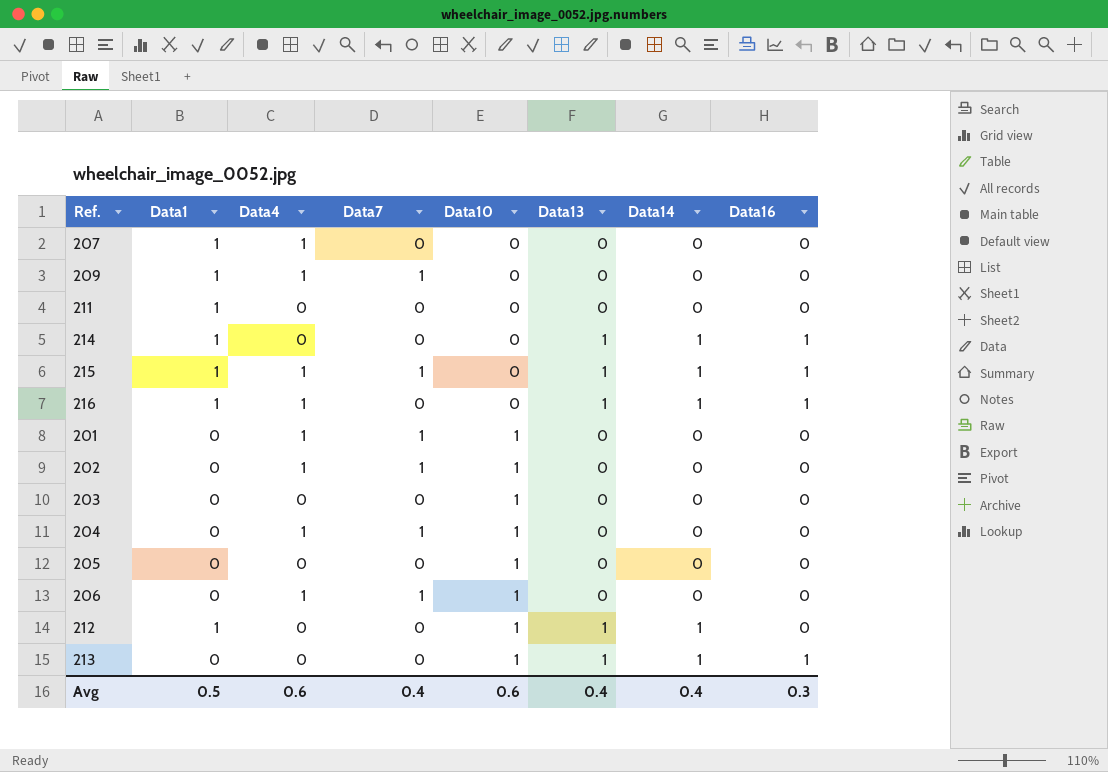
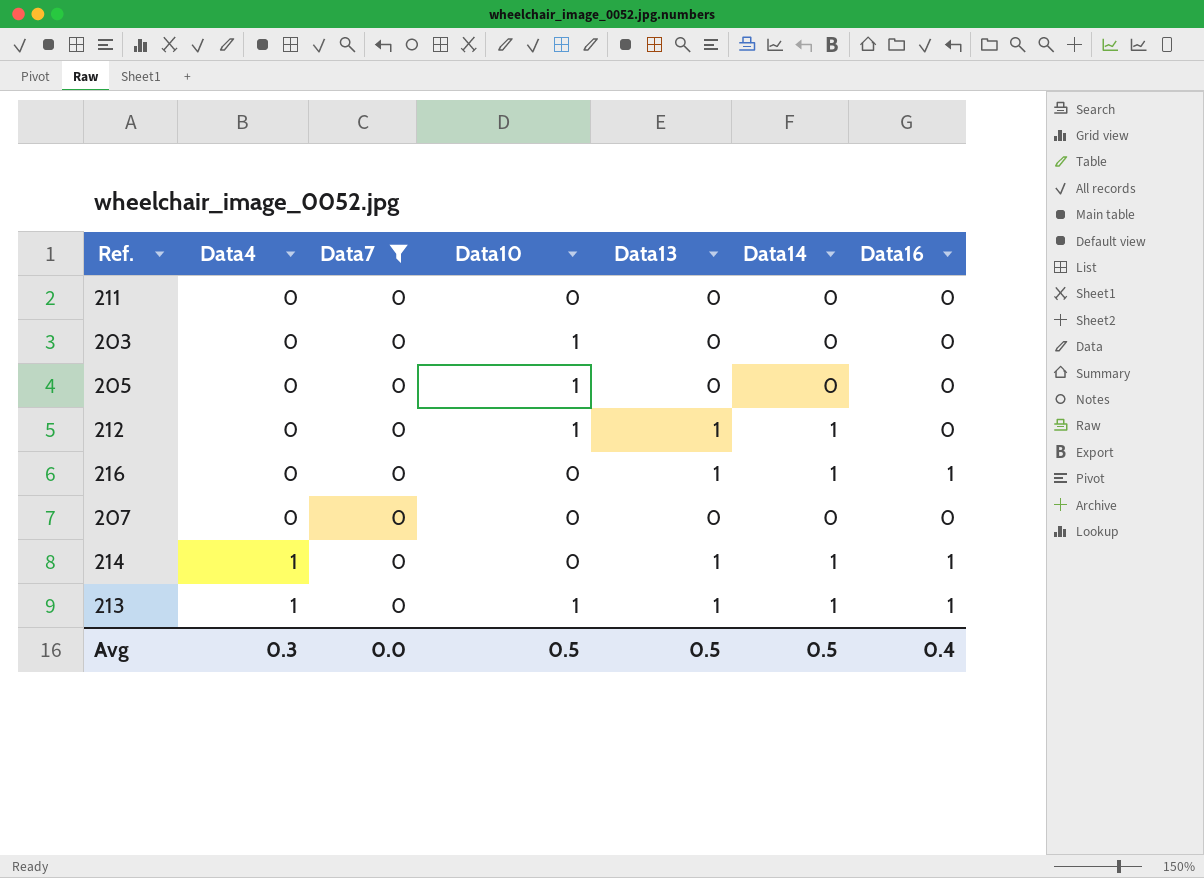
filter: none -> Data7 = 0
row order: Data10 ascending -> Data4 ascending
column Data1 | position: 2 -> none
216 | Data4: 1 -> 0
207 | Data4: 1 -> 0
214 | Data4: 0 -> 1
213 | Data4: 0 -> 1
Avg | Data4: 0.6 -> 0.3
Avg | Data7: 0.4 -> 0.0
Avg | Data10: 0.6 -> 0.5
Avg | Data13: 0.4 -> 0.5
Avg | Data14: 0.4 -> 0.5
Avg | Data16: 0.3 -> 0.4

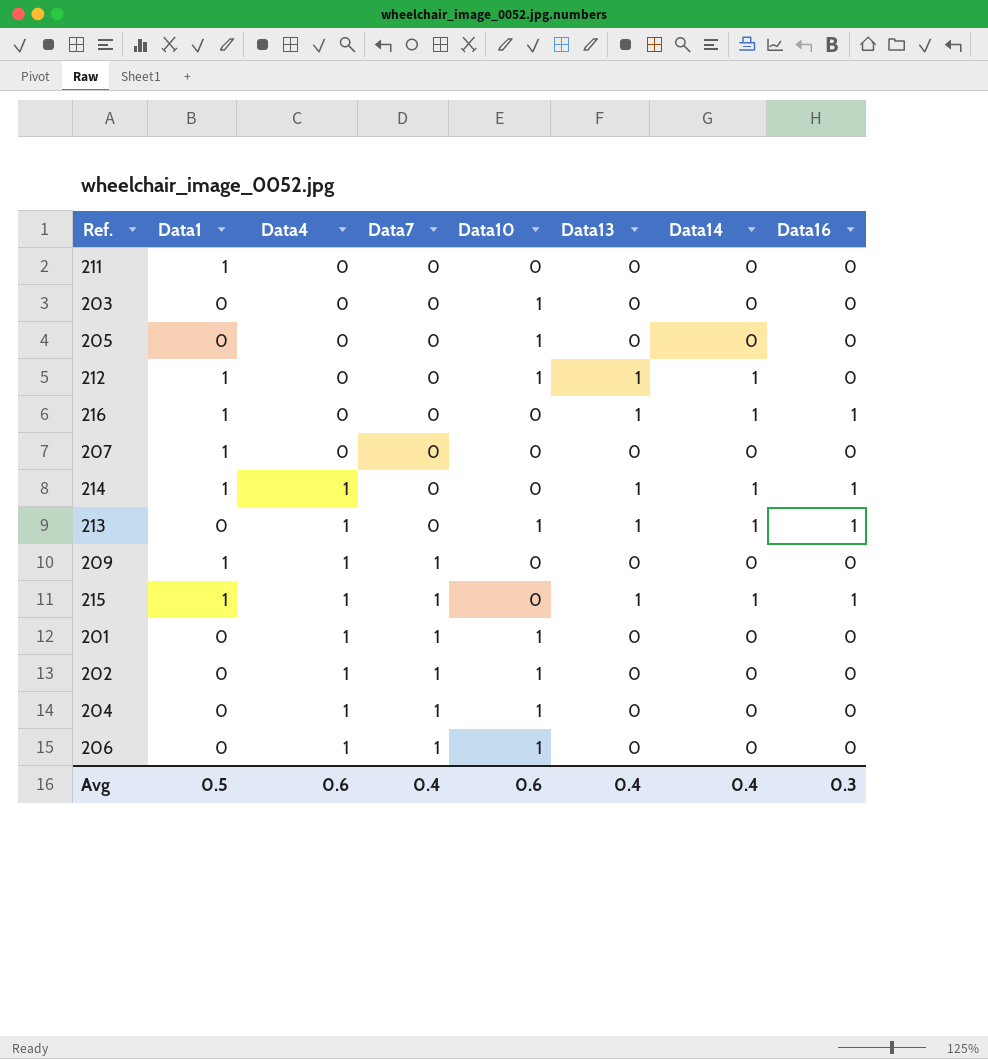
filter: Data7 = 0 -> none
column Data1 | position: none -> 2
Avg | Data4: 0.3 -> 0.6
Avg | Data7: 0.0 -> 0.4
Avg | Data10: 0.5 -> 0.6
Avg | Data13: 0.5 -> 0.4
Avg | Data14: 0.5 -> 0.4
Avg | Data16: 0.4 -> 0.3

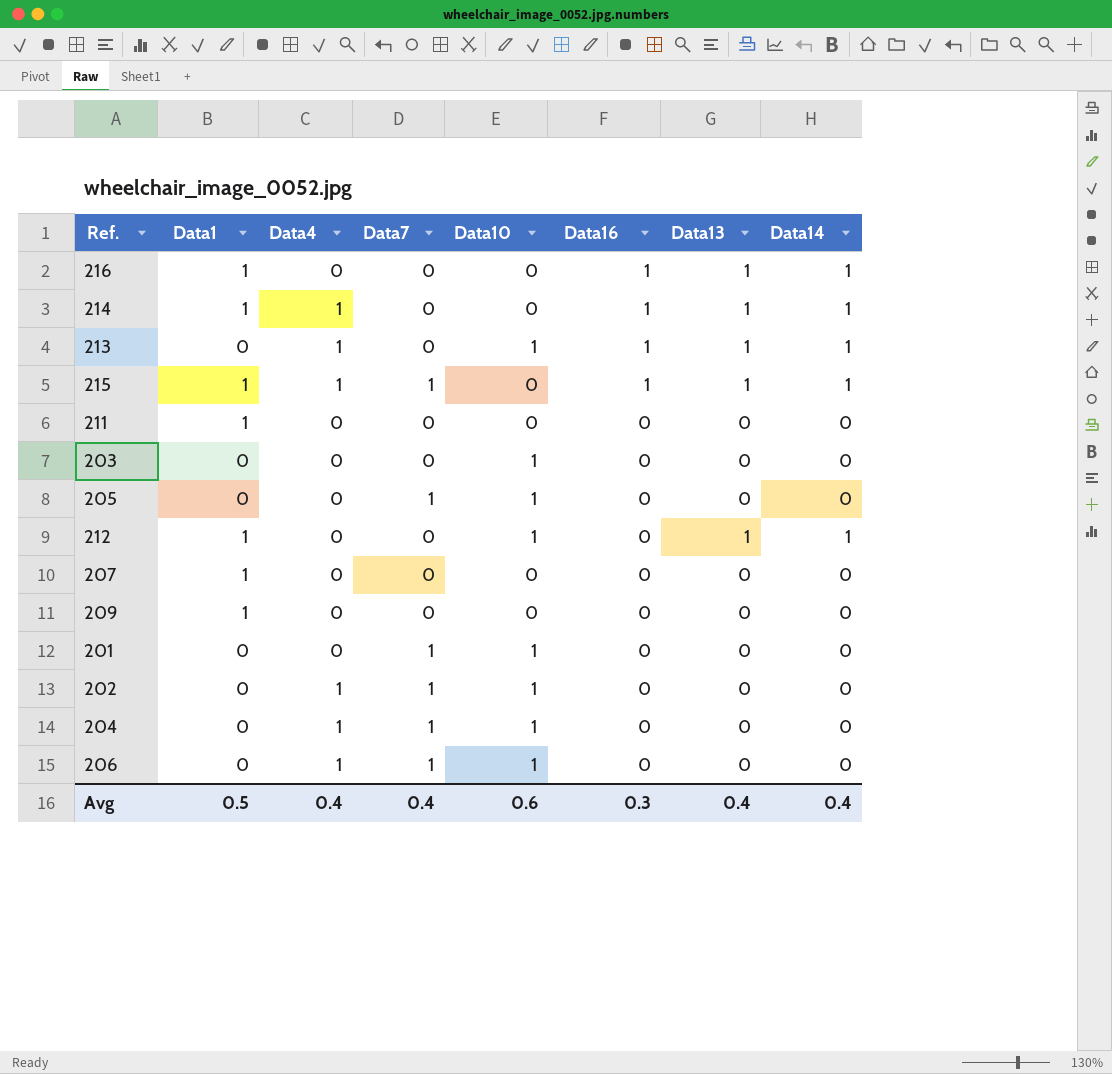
row order: Data4 ascending -> Data16 descending
column Data16 | position: 8 -> 6
205 | Data7: 0 -> 1
209 | Data4: 1 -> 0
209 | Data7: 1 -> 0
201 | Data4: 1 -> 0
Avg | Data4: 0.6 -> 0.4

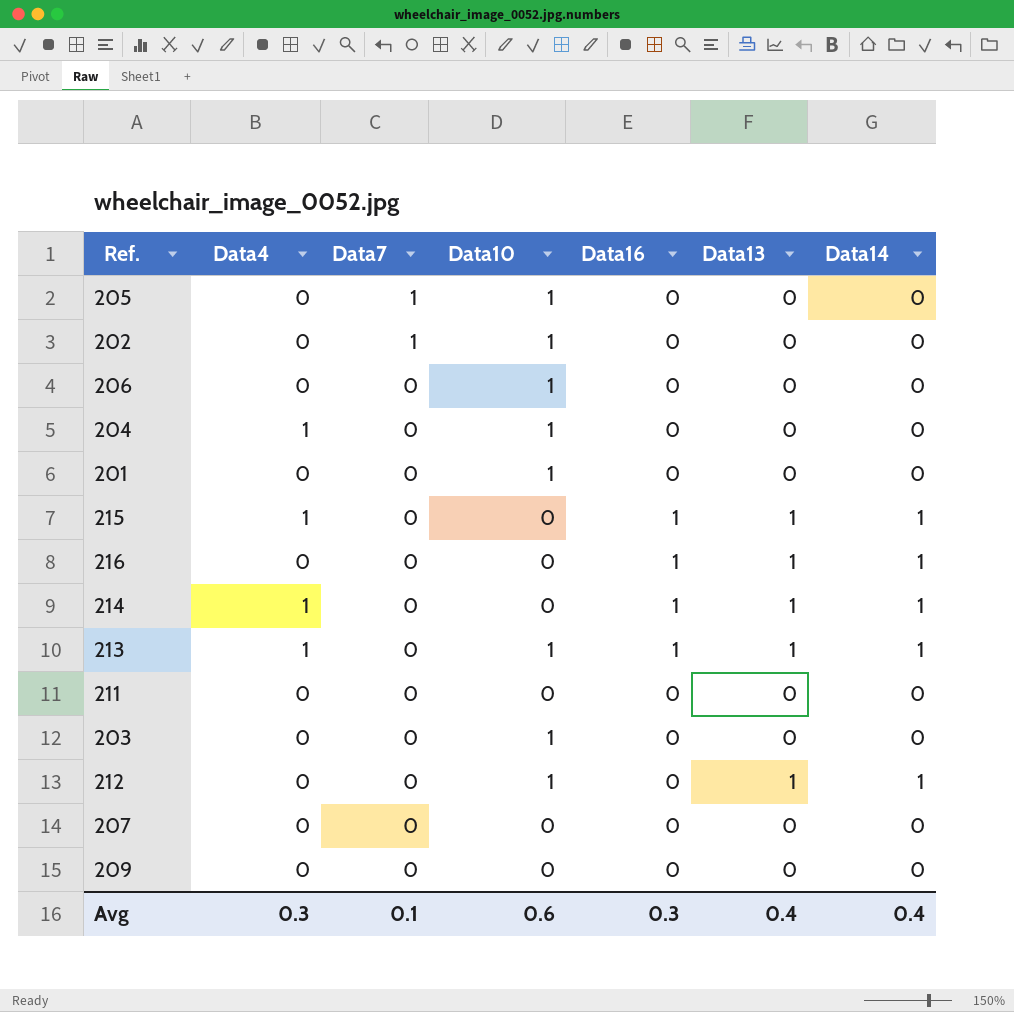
row order: Data16 descending -> Data7 descending
column Data1 | position: 2 -> none
202 | Data4: 1 -> 0
206 | Data4: 1 -> 0
206 | Data7: 1 -> 0
204 | Data7: 1 -> 0
201 | Data7: 1 -> 0
215 | Data7: 1 -> 0
Avg | Data4: 0.4 -> 0.3
Avg | Data7: 0.4 -> 0.1

